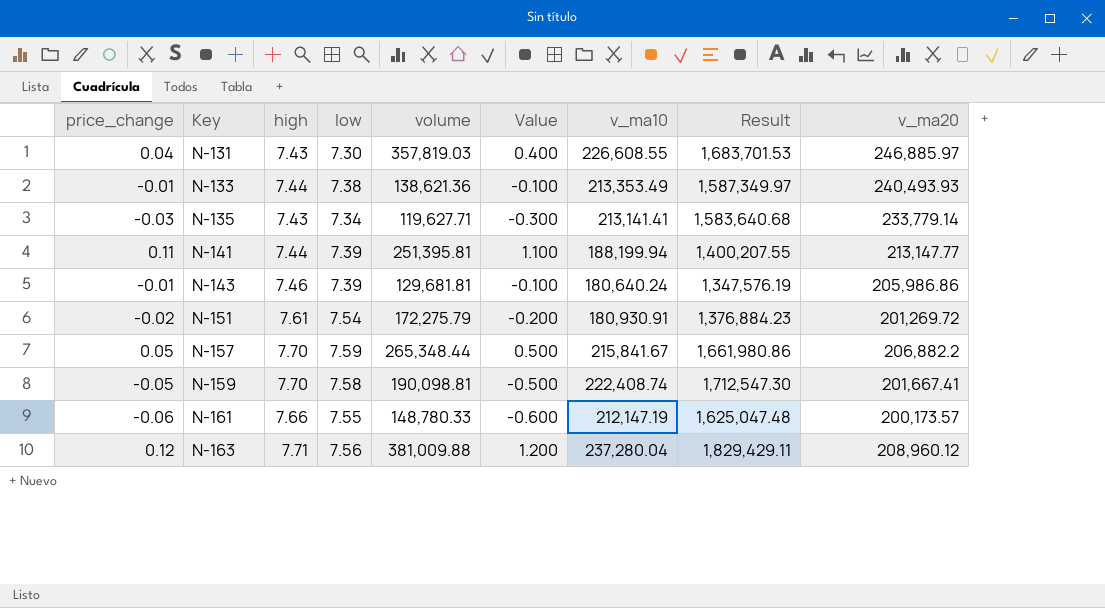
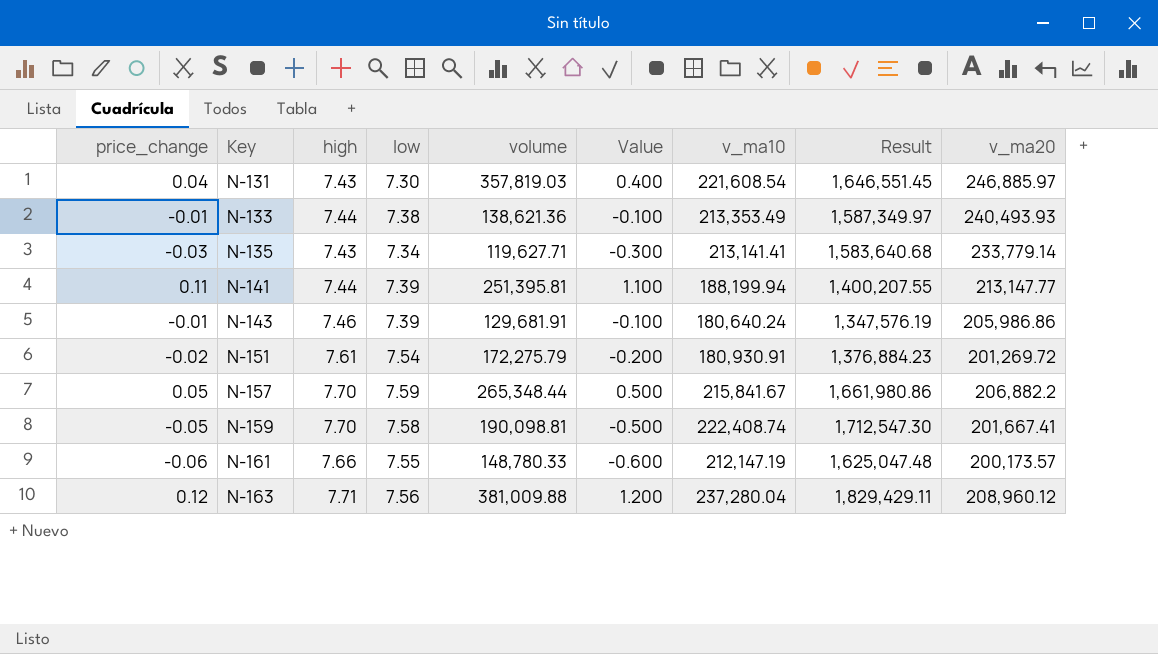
N-131 | v_ma10: 226,608.55 -> 221,608.54
N-131 | Result: 1,683,701.53 -> 1,646,551.45
N-143 | volume: 129,681.81 -> 129,681.91

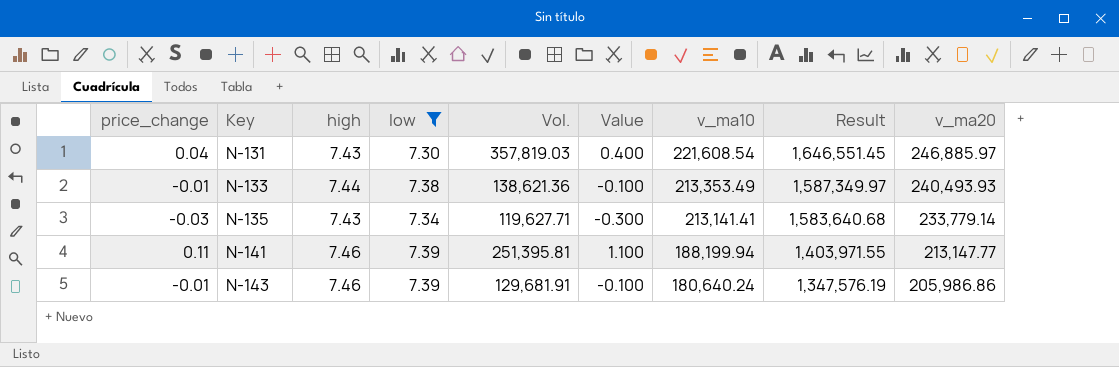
filter: none -> low <= 7.39
column name: volume -> Vol.
N-141 | high: 7.44 -> 7.46
N-141 | Result: 1,400,207.55 -> 1,403,971.55

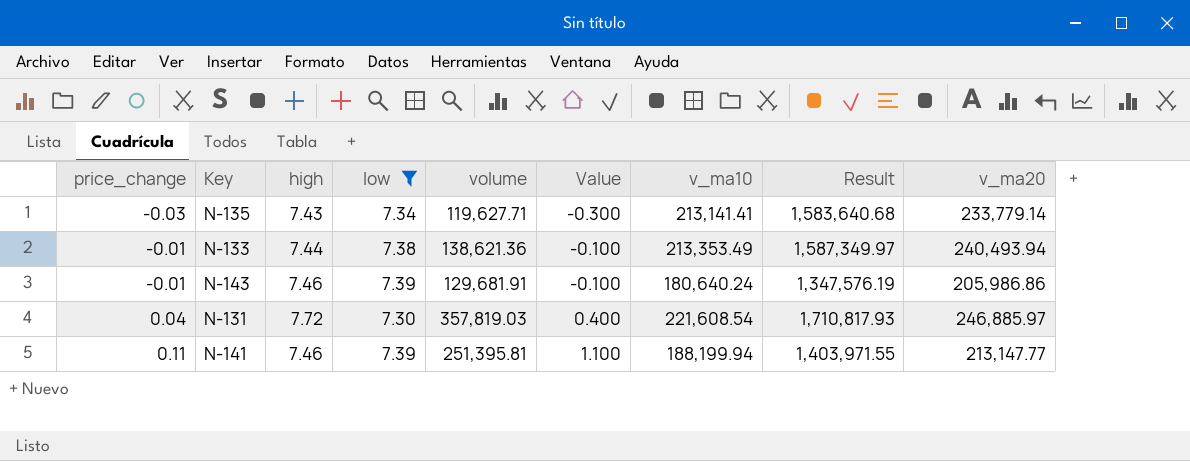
row order: Key ascending -> price_change ascending
column name: Vol. -> volume
N-133 | v_ma20: 240,493.93 -> 240,493.94
N-131 | high: 7.43 -> 7.72
N-131 | Result: 1,646,551.45 -> 1,710,817.93

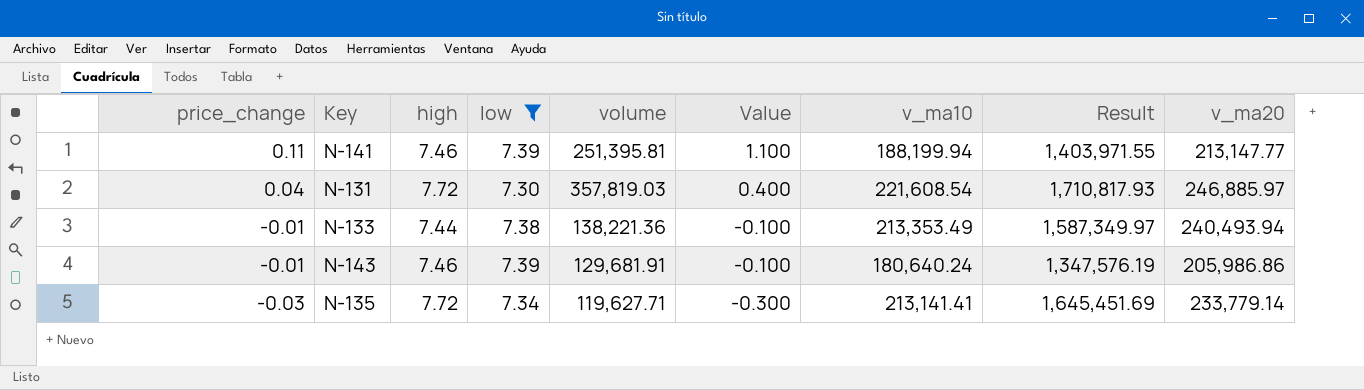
row order: price_change ascending -> price_change descending
N-133 | volume: 138,621.36 -> 138,221.36
N-135 | high: 7.43 -> 7.72
N-135 | Result: 1,583,640.68 -> 1,645,451.69

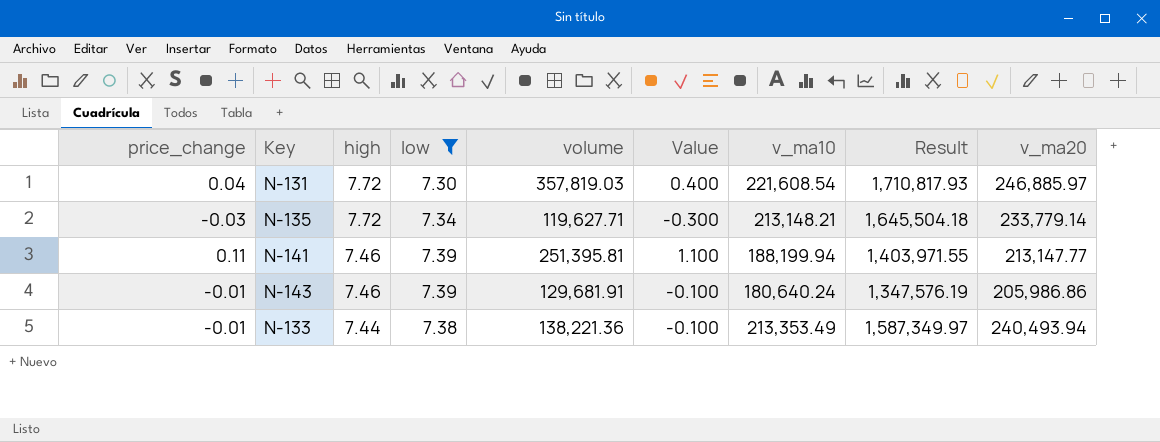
row order: price_change descending -> high descending
N-135 | v_ma10: 213,141.41 -> 213,148.21
N-135 | Result: 1,645,451.69 -> 1,645,504.18

